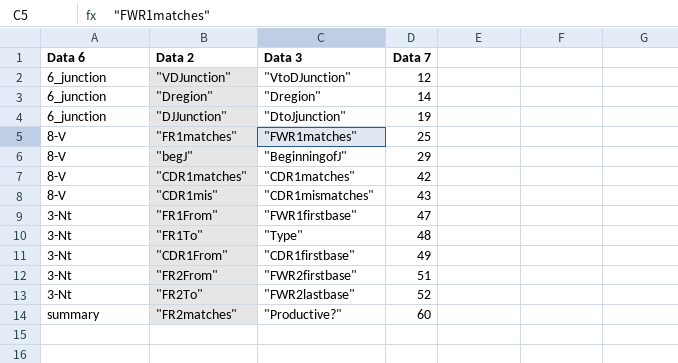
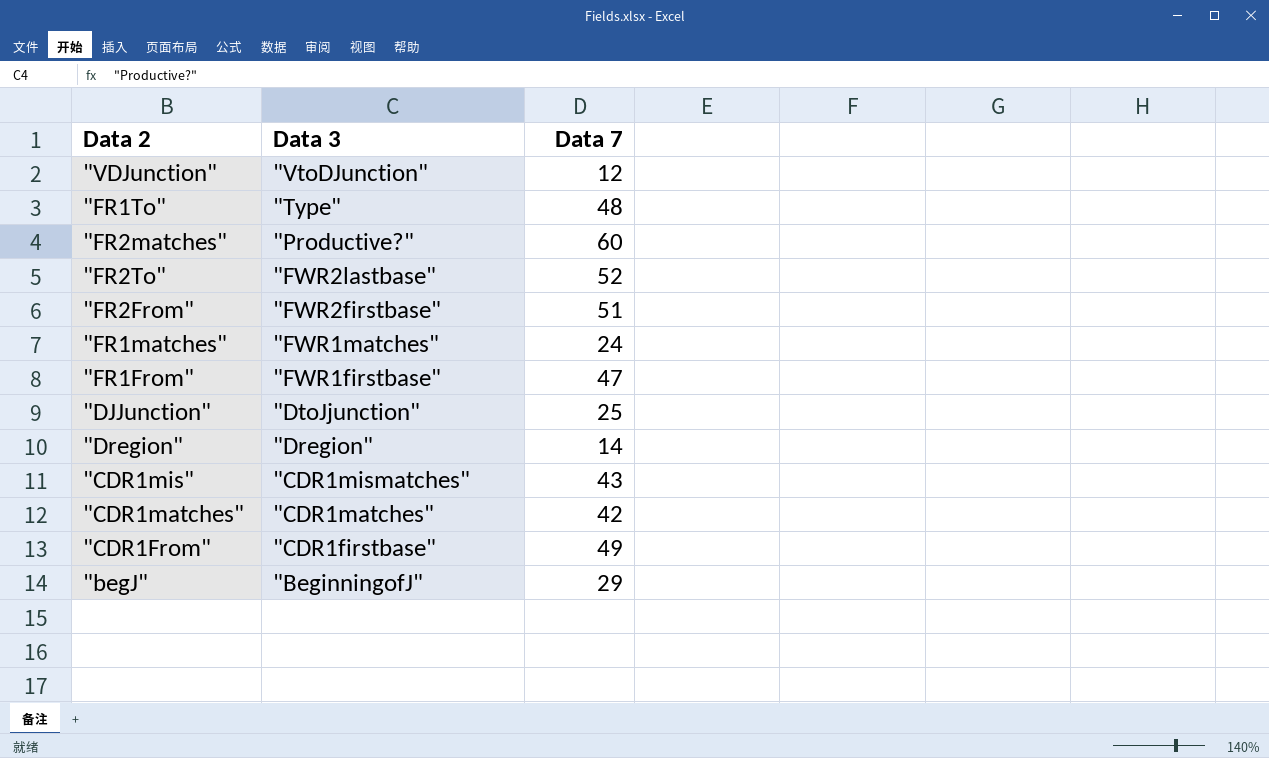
row order: Data 7 ascending -> Data 3 descending
column Data 6 | position: 1 -> none
"FR1matches" | Data 7: 25 -> 24
"DJJunction" | Data 7: 19 -> 25

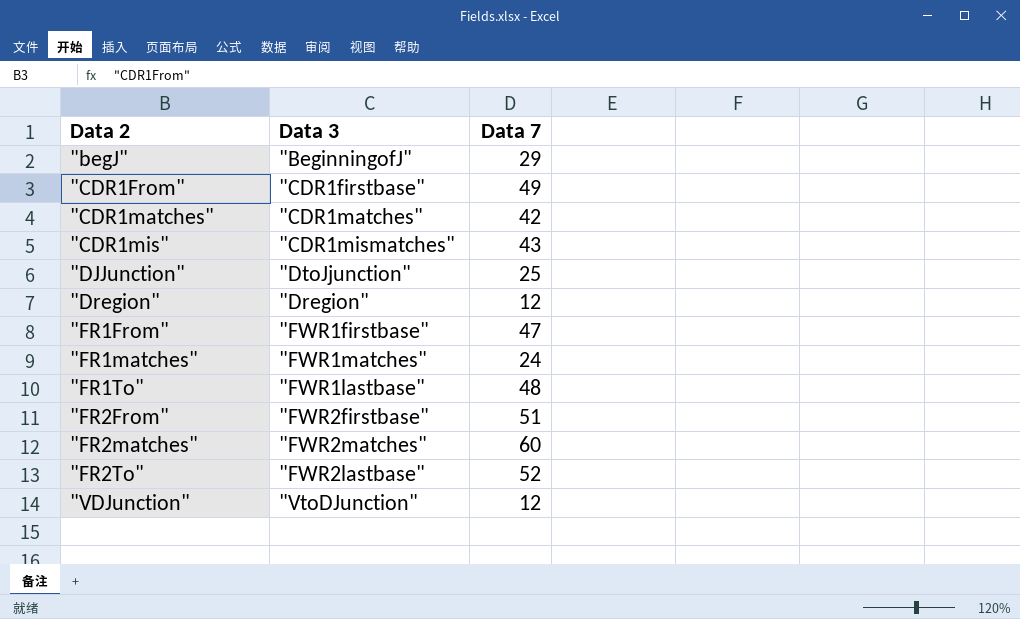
row order: Data 3 descending -> Data 2 ascending
"Dregion" | Data 7: 14 -> 12
"FR1To" | Data 3: "Type" -> "FWR1lastbase"
"FR2matches" | Data 3: "Productive?" -> "FWR2matches"

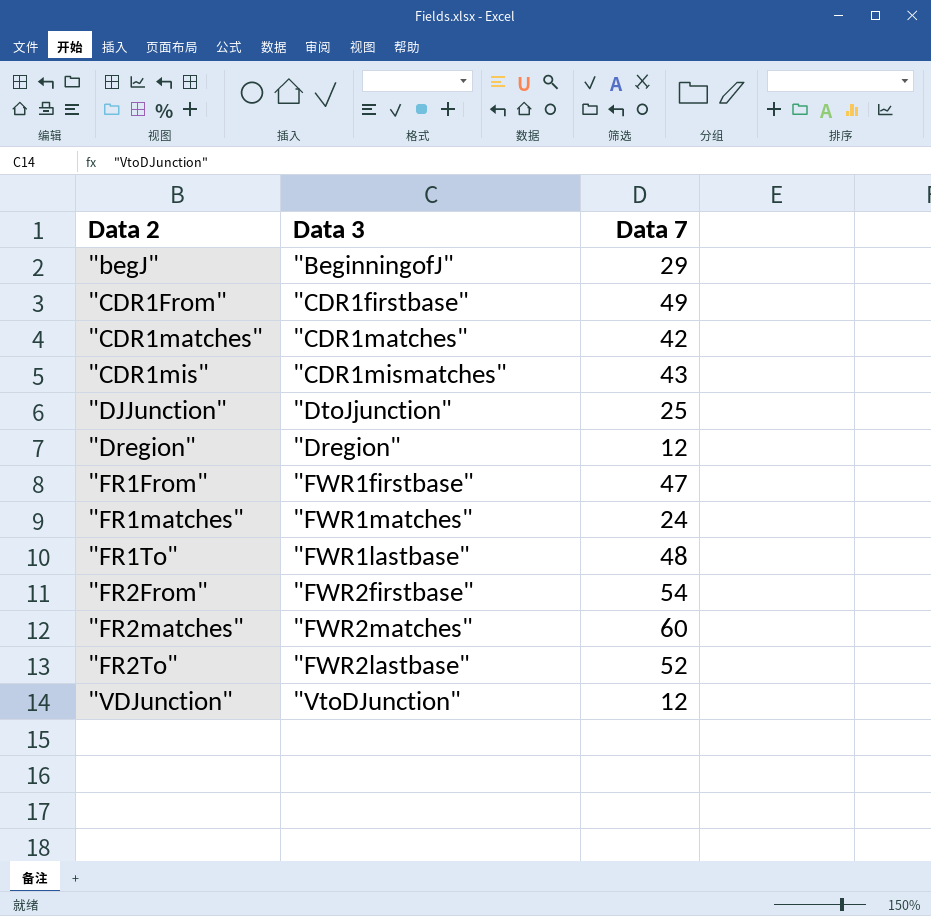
"FR2From" | Data 7: 51 -> 54

